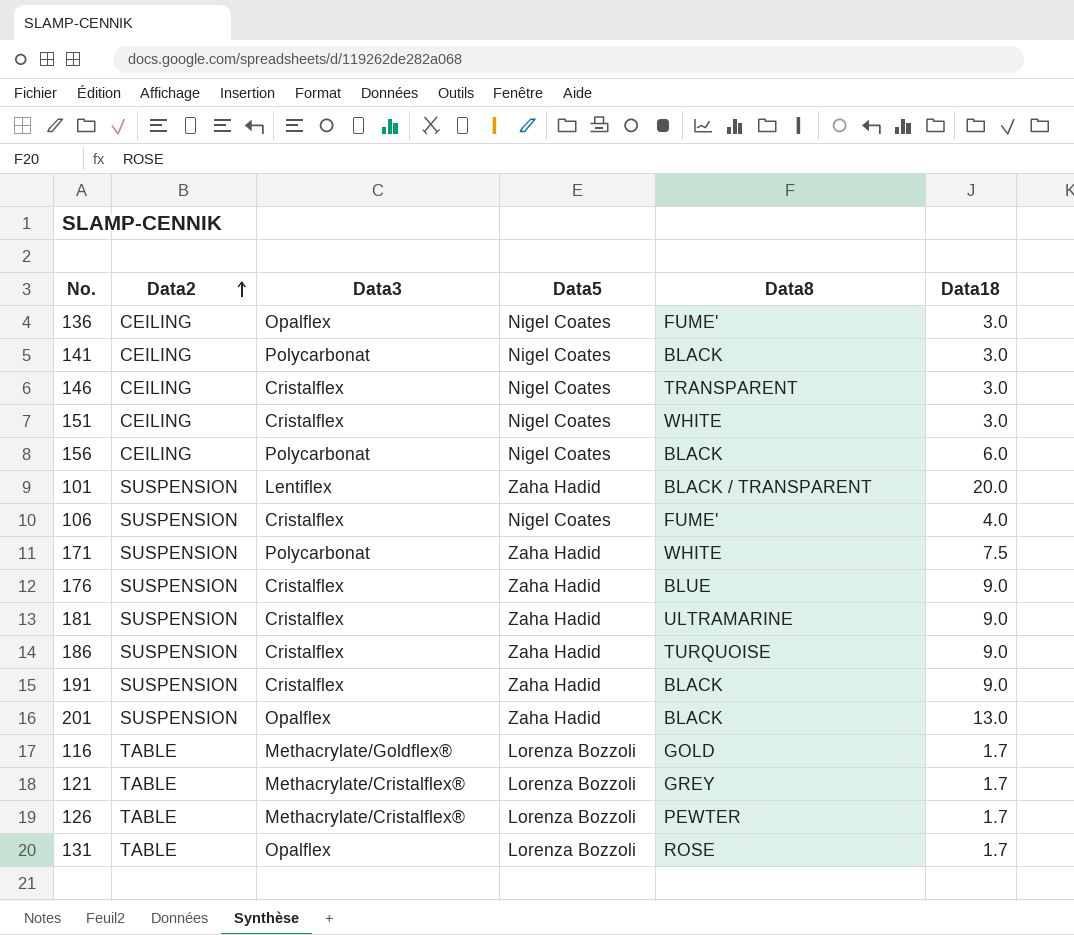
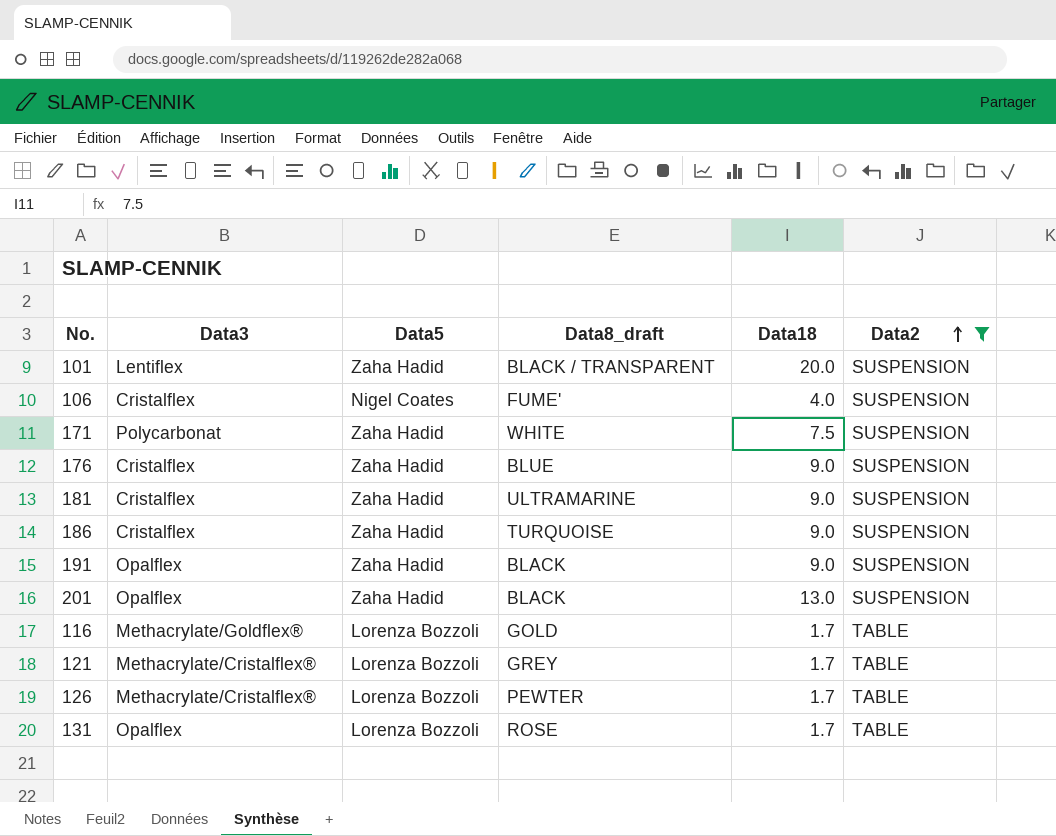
filter: none -> Data2 != CEILING
column name: Data8 -> Data8_draft
column Data2 | position: 2 -> 6
191 | Data3: Cristalflex -> Opalflex

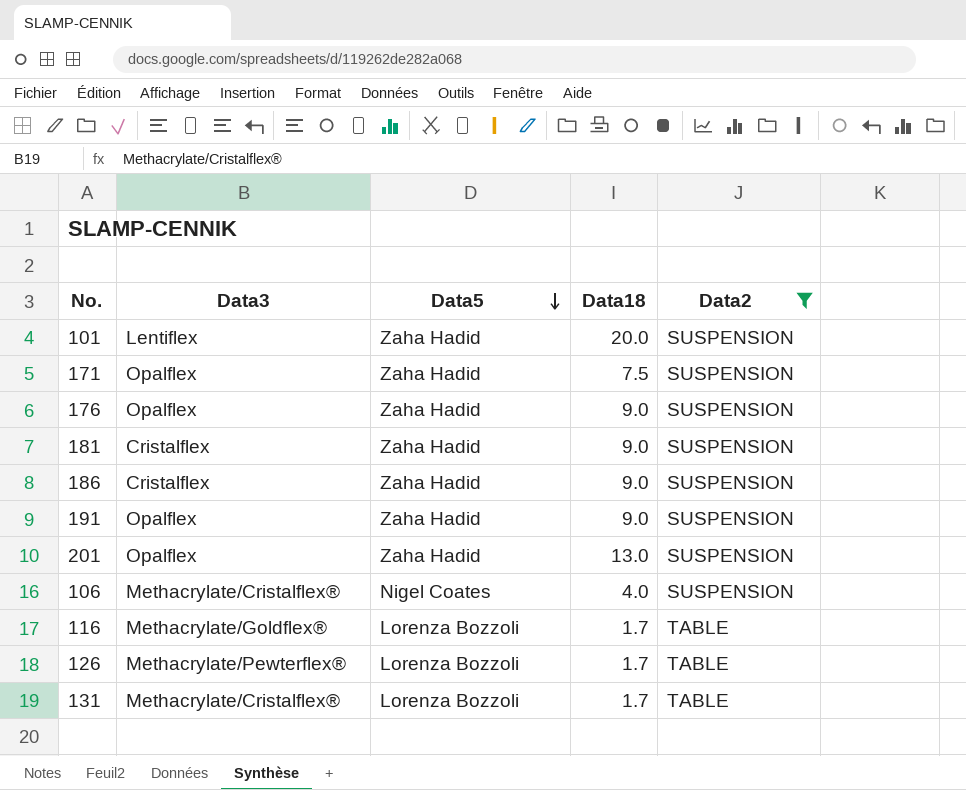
row order: Data2 ascending -> Data5 descending
column Data8_draft | position: 4 -> none
row 121: Methacrylate/Cristalflex® | Lorenza Bozzoli | GREY | 1.7 | TABLE -> none
171 | Data3: Polycarbonat -> Opalflex
176 | Data3: Cristalflex -> Opalflex
106 | Data3: Cristalflex -> Methacrylate/Cristalflex®
126 | Data3: Methacrylate/Cristalflex® -> Methacrylate/Pewterflex®
131 | Data3: Opalflex -> Methacrylate/Cristalflex®

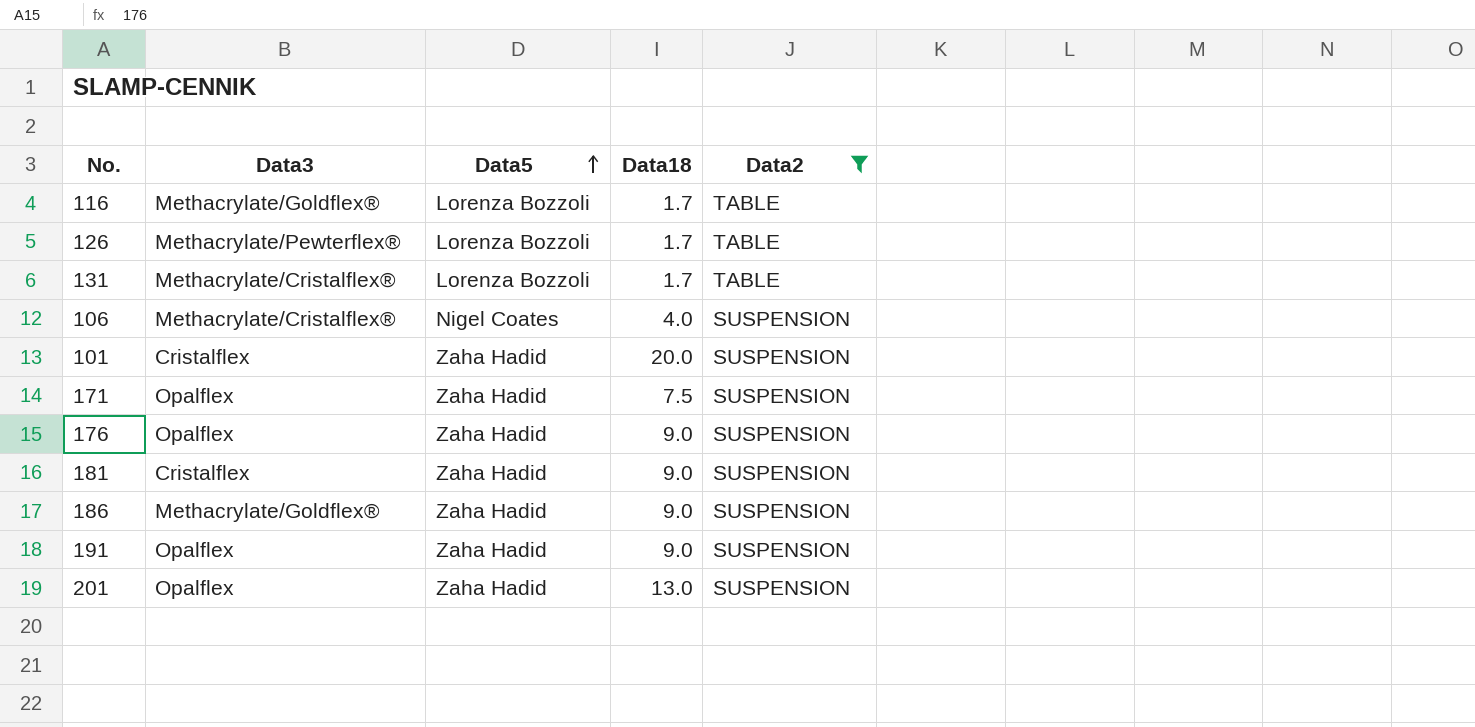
row order: Data5 descending -> Data5 ascending
101 | Data3: Lentiflex -> Cristalflex
186 | Data3: Cristalflex -> Methacrylate/Goldflex®

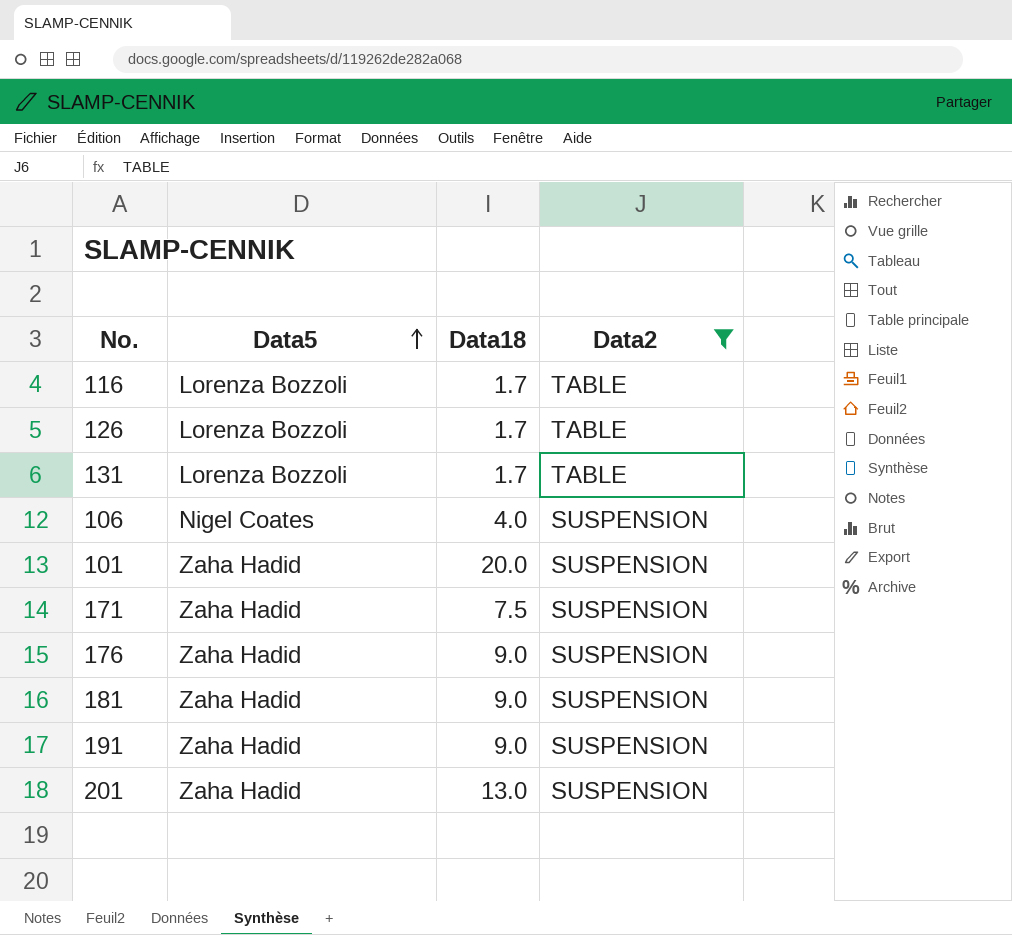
column Data3 | position: 2 -> none
row 186: Methacrylate/Goldflex® | Zaha Hadid | 9.0 | SUSPENSION -> none

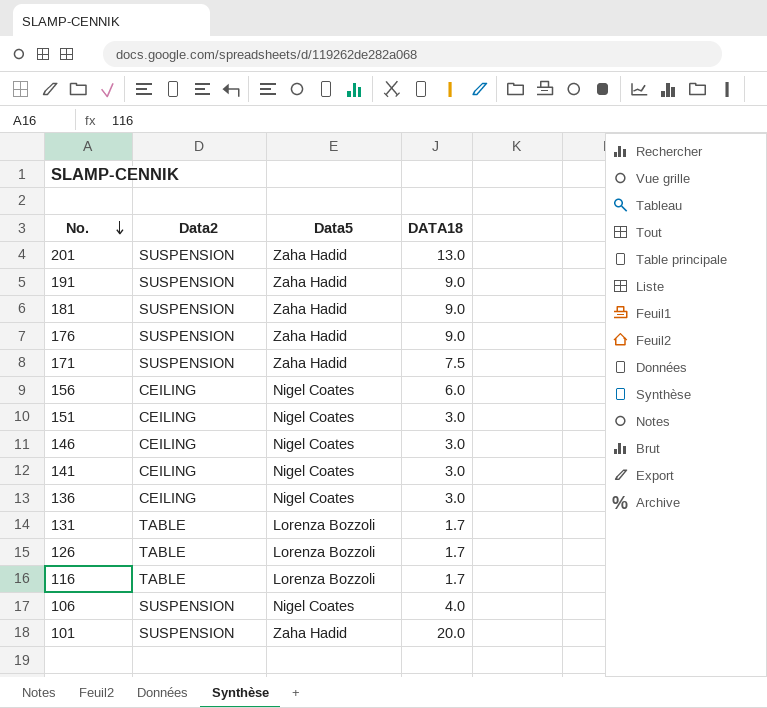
filter: Data2 != CEILING -> none
row order: Data5 ascending -> No. descending
column Data2 | position: 4 -> 2
column name: Data18 -> DATA18

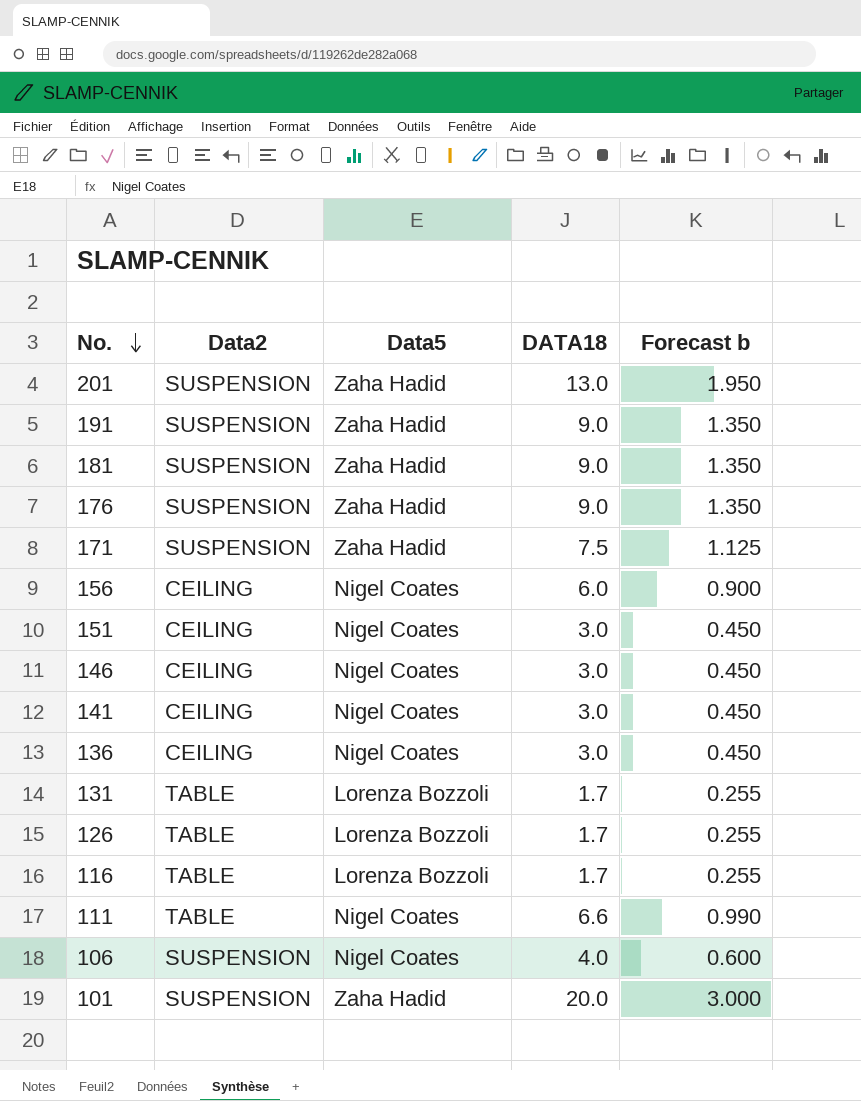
column Forecast b | formula: none -> [DATA18] * 0.15
row 111: none -> TABLE | Nigel Coates | 6.6 | 0.990

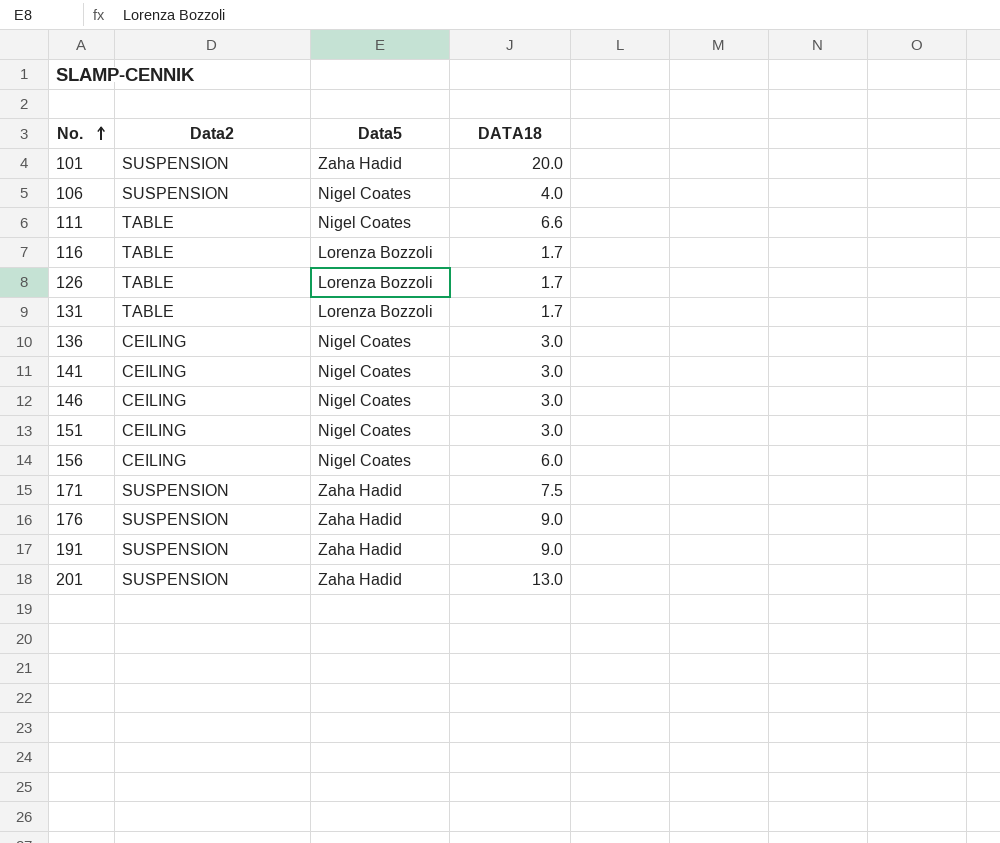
row order: No. descending -> No. ascending
column Forecast b | formula: [DATA18] * 0.15 -> none
row 181: SUSPENSION | Zaha Hadid | 9.0 | 1.350 -> none

